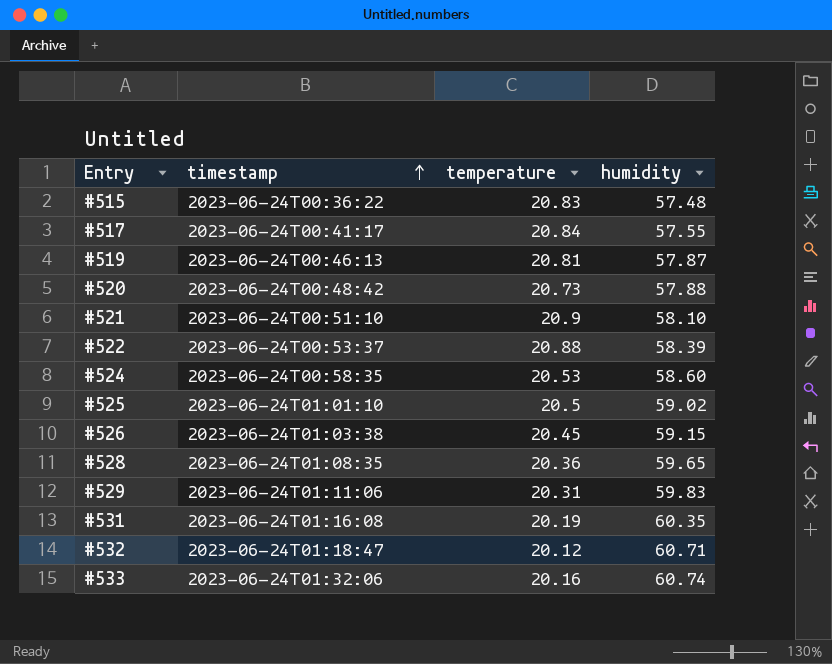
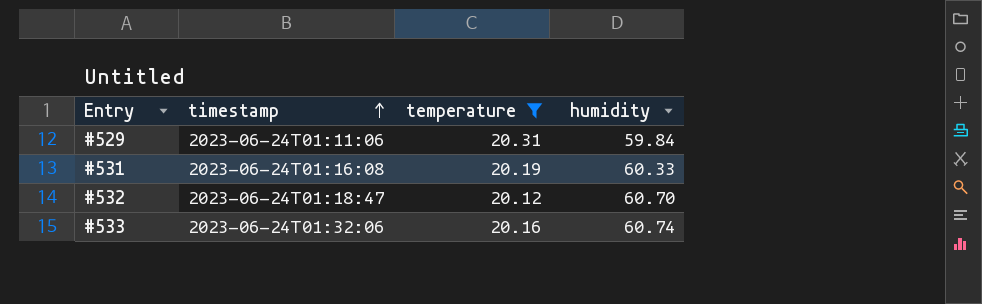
filter: none -> temperature <= 20.31
#529 | humidity: 59.83 -> 59.84
#531 | humidity: 60.35 -> 60.33
#532 | humidity: 60.71 -> 60.70

